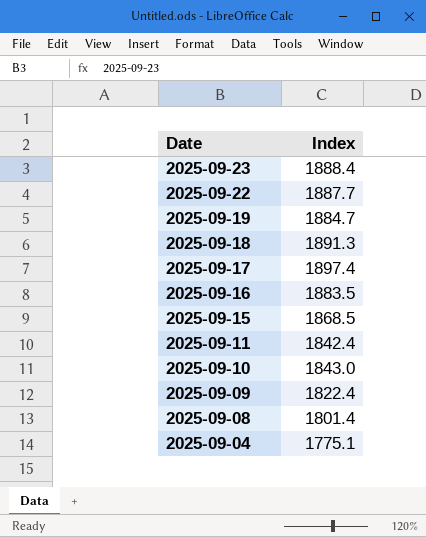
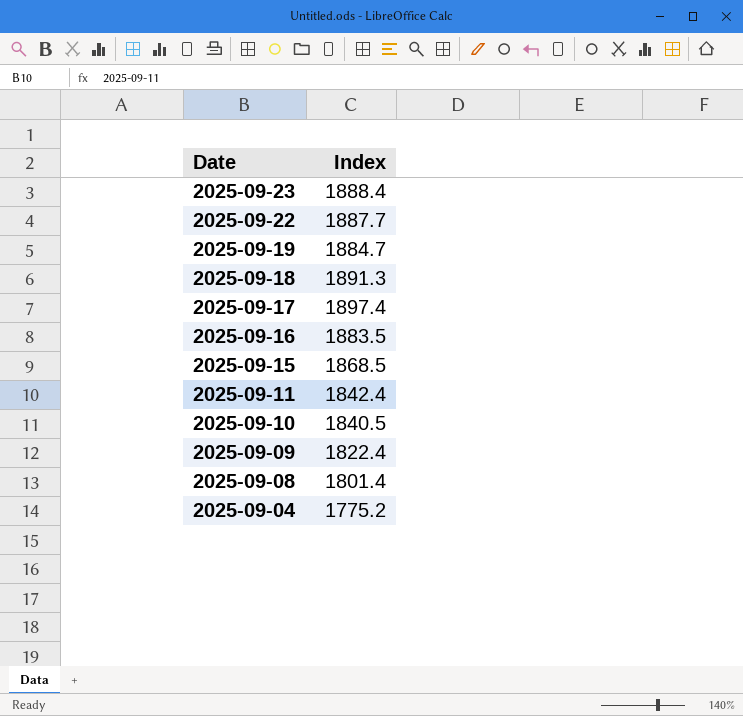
2025-09-10 | Index: 1843.0 -> 1840.5
2025-09-04 | Index: 1775.1 -> 1775.2

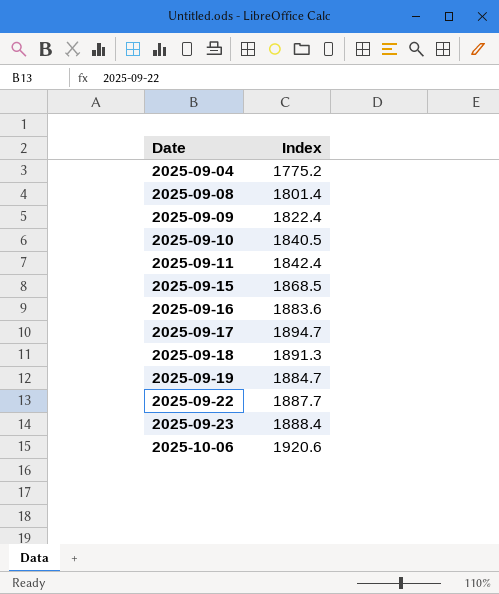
row order: Date descending -> Date ascending
2025-09-16 | Index: 1883.5 -> 1883.6
2025-09-17 | Index: 1897.4 -> 1894.7
row 2025-10-06: none -> 1920.6

